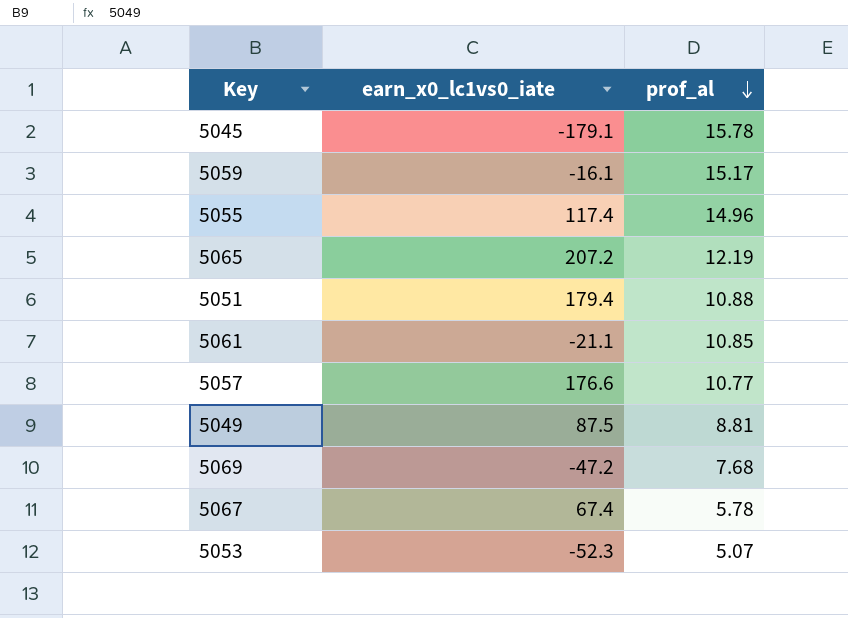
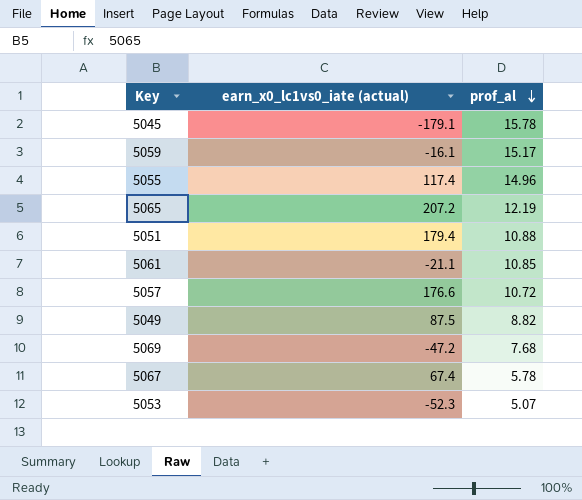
column name: earn_x0_lc1vs0_iate -> earn_x0_lc1vs0_iate (actual)
5057 | prof_al: 10.77 -> 10.72
5049 | prof_al: 8.81 -> 8.82

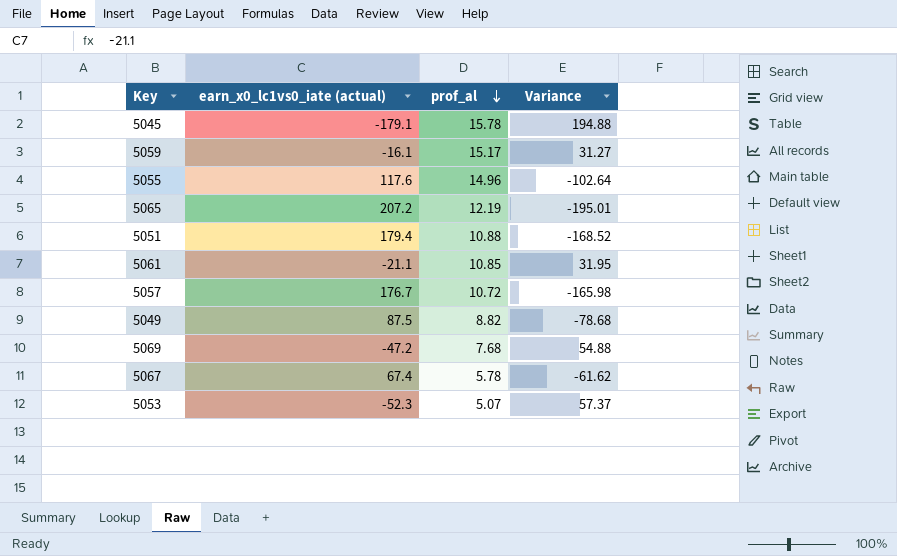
column Variance | formula: none -> [prof_al] - [earn_x0_lc1vs0_iate (actual)]
5055 | earn_x0_lc1vs0_iate (actual): 117.4 -> 117.6
5057 | earn_x0_lc1vs0_iate (actual): 176.6 -> 176.7

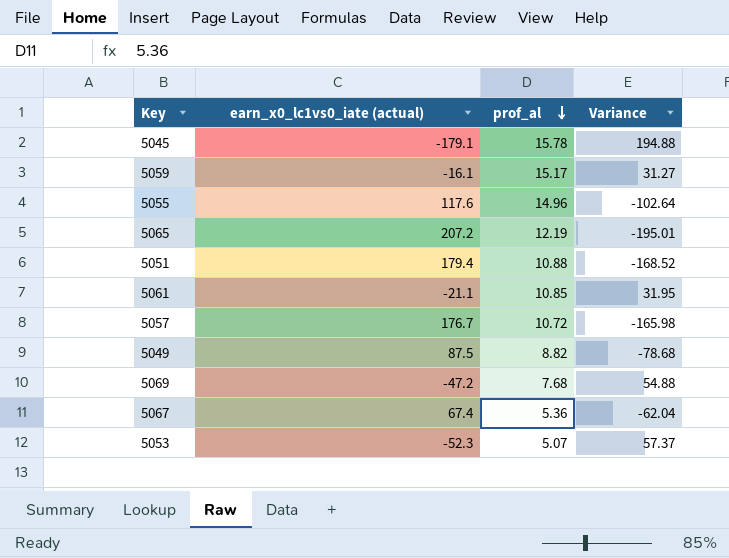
5067 | prof_al: 5.78 -> 5.36
5067 | Variance: -61.62 -> -62.04

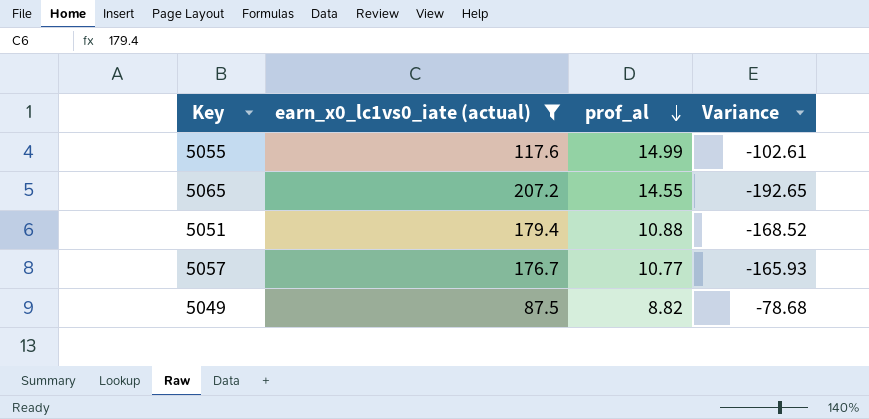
filter: none -> earn_x0_lc1vs0_iate (actual) >= 87.5
5055 | prof_al: 14.96 -> 14.99
5055 | Variance: -102.64 -> -102.61
5065 | prof_al: 12.19 -> 14.55
5065 | Variance: -195.01 -> -192.65
5057 | prof_al: 10.72 -> 10.77
5057 | Variance: -165.98 -> -165.93

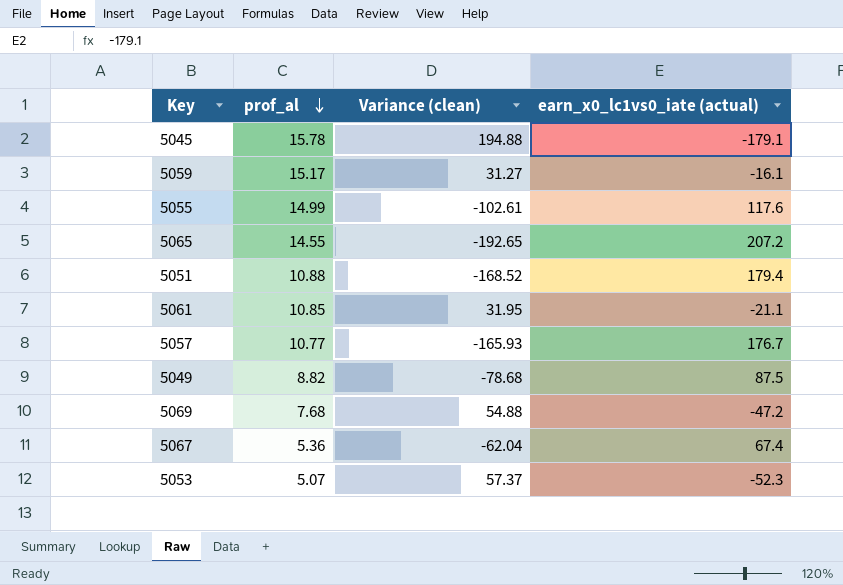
filter: earn_x0_lc1vs0_iate (actual) >= 87.5 -> none
column name: Variance -> Variance (clean)
column earn_x0_lc1vs0_iate (actual) | position: 2 -> 4

